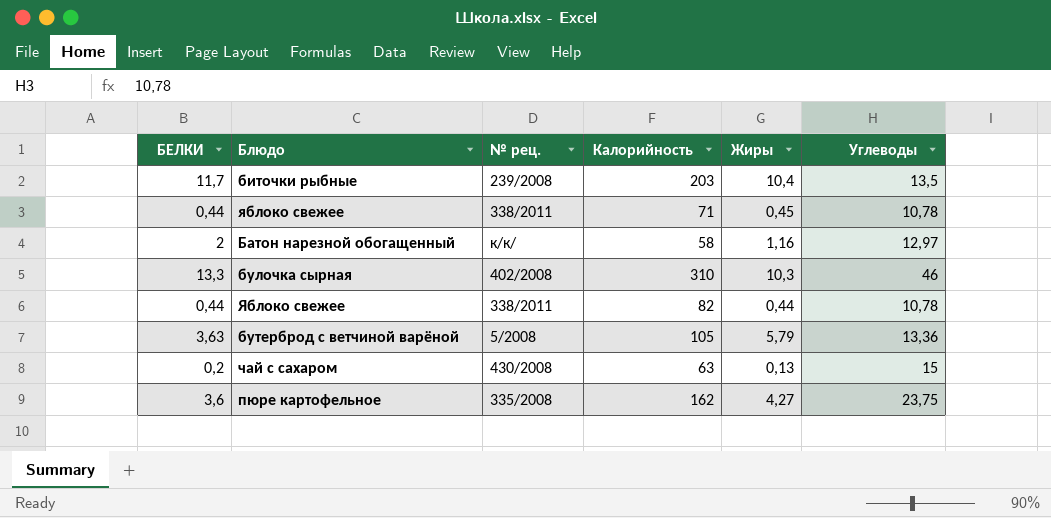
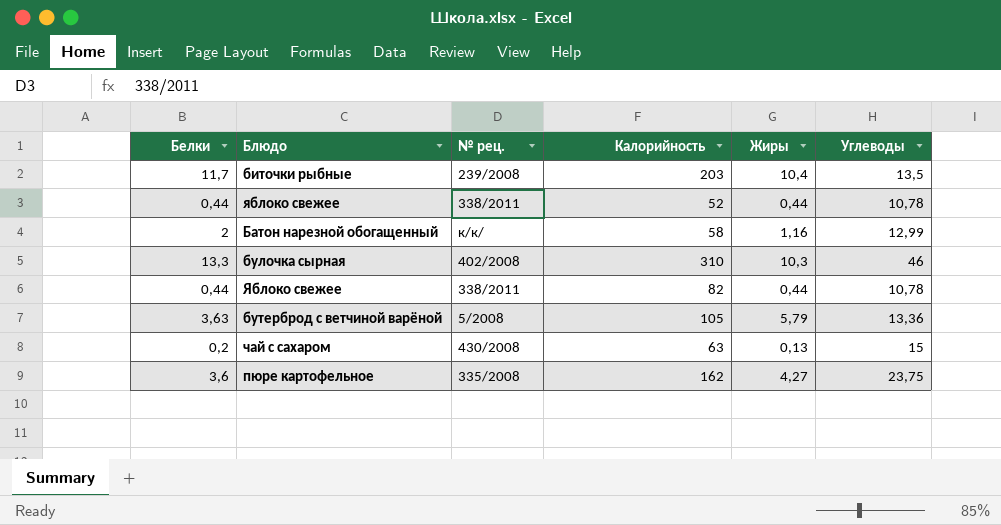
column name: БЕЛКИ -> Белки
яблоко свежее | Калорийность: 71 -> 52
яблоко свежее | Жиры: 0,45 -> 0,44
Батон нарезной обогащенный | Углеводы: 12,97 -> 12,99

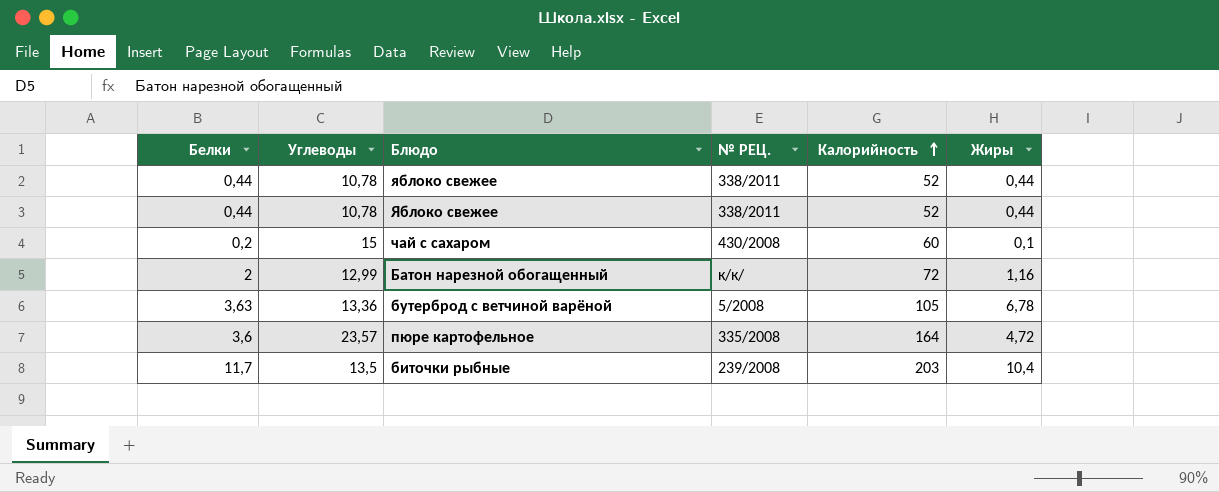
row order: none -> Калорийность ascending
column Углеводы | position: 6 -> 2
column name: № рец. -> № РЕЦ.
row булочка сырная: 13,3 | 402/2008 | 310 | 10,3 | 46 -> none
Яблоко свежее | Калорийность: 82 -> 52
чай с сахаром | Калорийность: 63 -> 60
чай с сахаром | Жиры: 0,13 -> 0,1
Батон нарезной обогащенный | Калорийность: 58 -> 72
бутерброд с ветчиной варёной | Жиры: 5,79 -> 6,78
пюре картофельное | Углеводы: 23,75 -> 23,57
пюре картофельное | Калорийность: 162 -> 164
пюре картофельное | Жиры: 4,27 -> 4,72

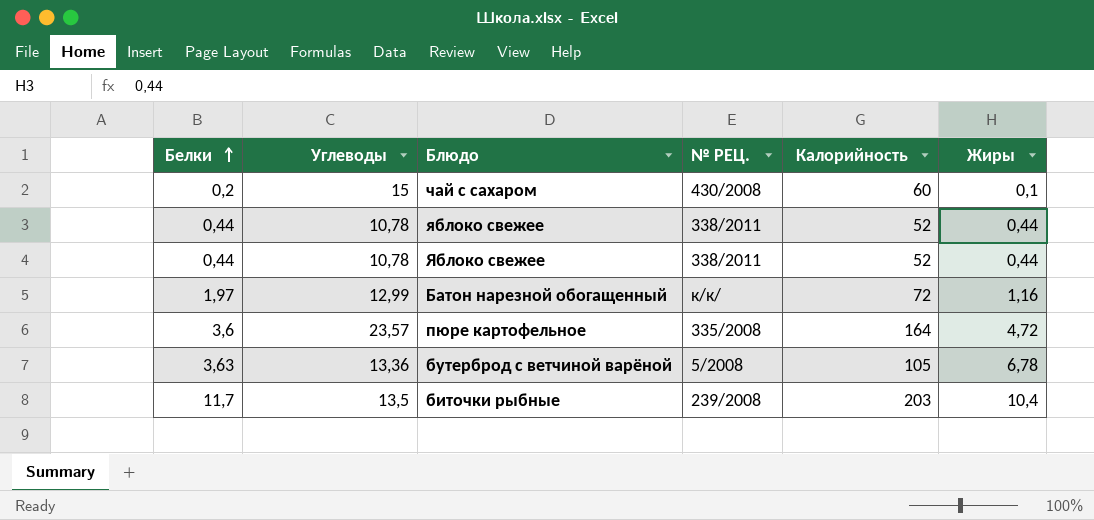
row order: Калорийность ascending -> Белки ascending
Батон нарезной обогащенный | Белки: 2 -> 1,97

